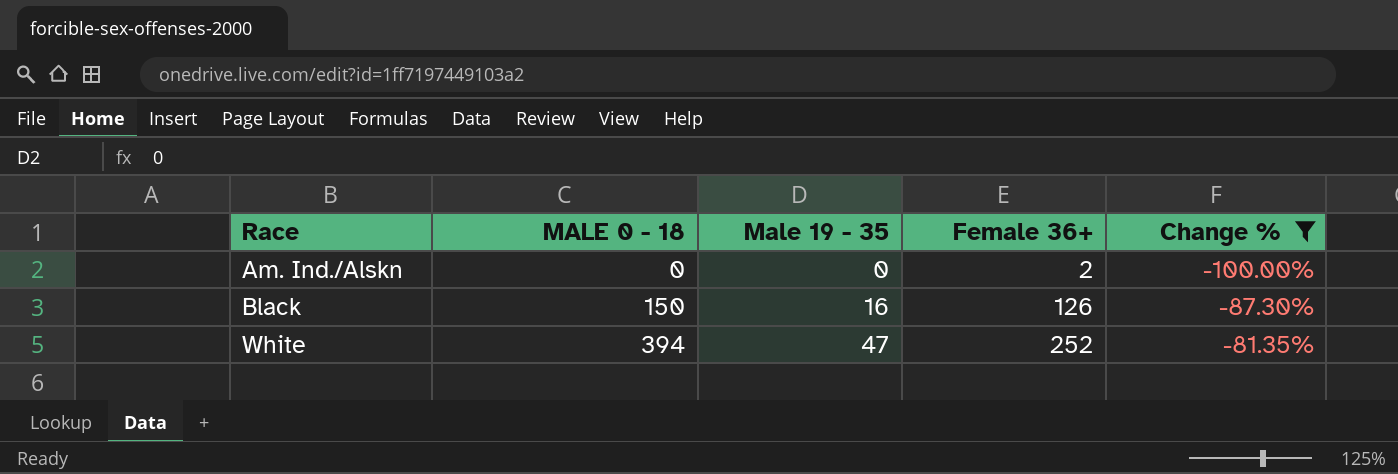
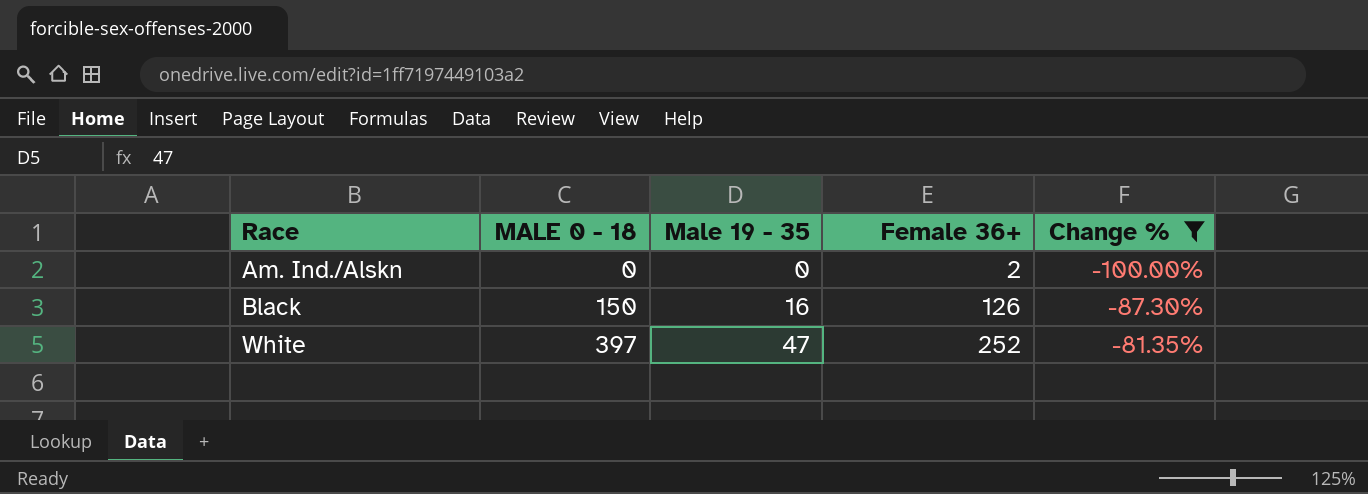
White | MALE 0 - 18: 394 -> 397

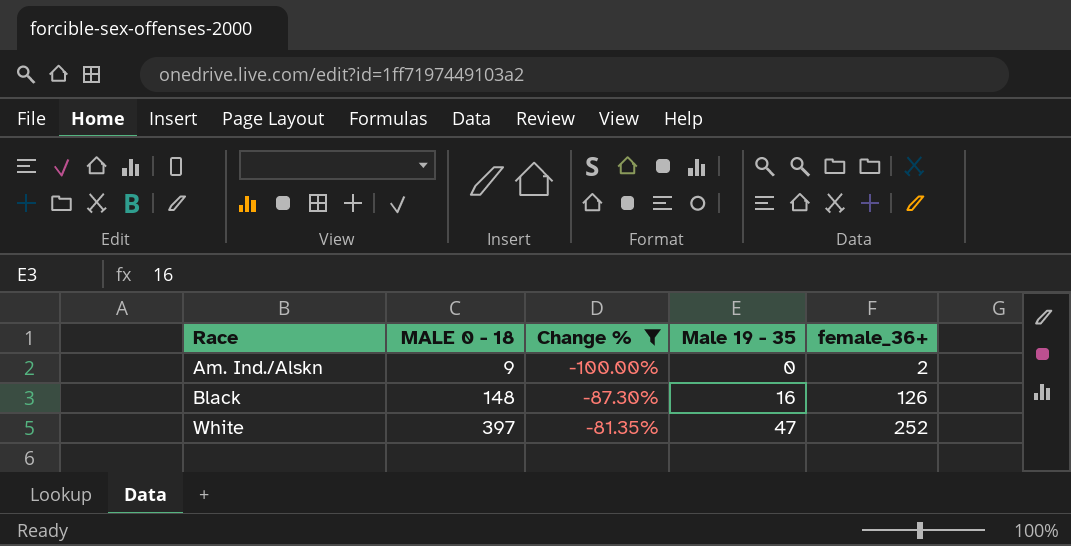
column Change % | position: 5 -> 3
column name: Female 36+ -> female_36+
Am. Ind./Alskn | MALE 0 - 18: 0 -> 9
Black | MALE 0 - 18: 150 -> 148

